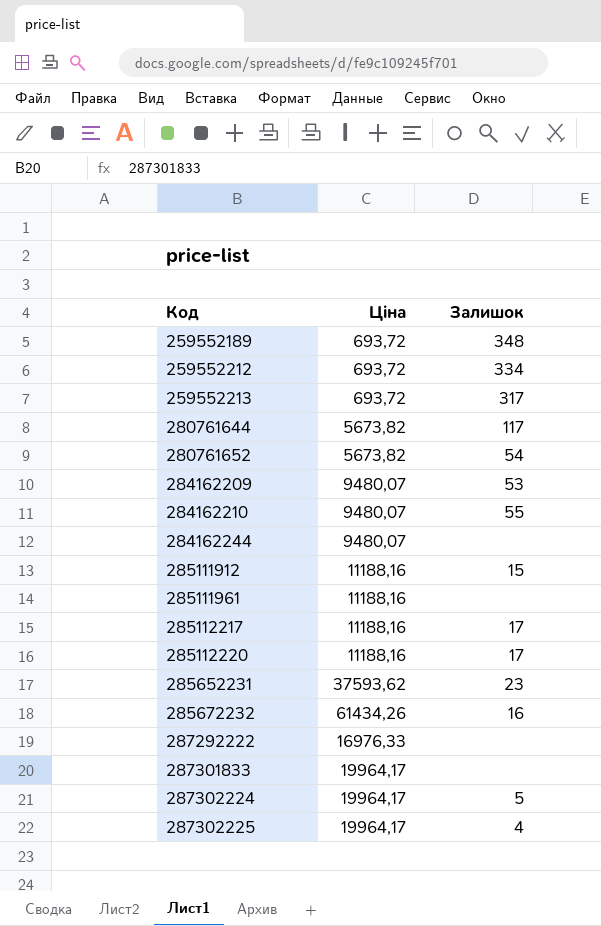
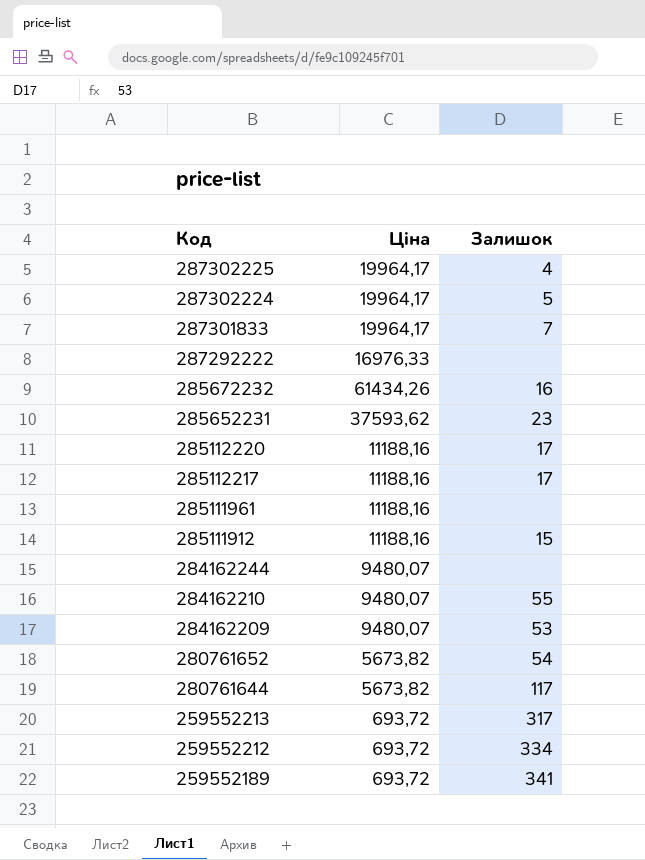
row order: Код ascending -> Код descending
287301833 | Залишок: none -> 7
259552189 | Залишок: 348 -> 341

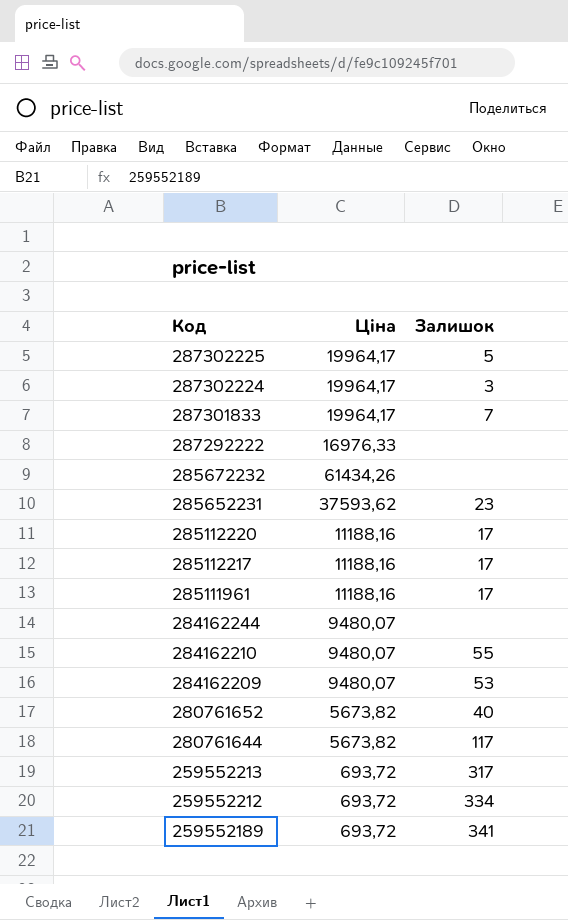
row 285111912: 11188,16 | 15 -> none
287302225 | Залишок: 4 -> 5
287302224 | Залишок: 5 -> 3
285672232 | Залишок: 16 -> none
285111961 | Залишок: none -> 17
280761652 | Залишок: 54 -> 40

